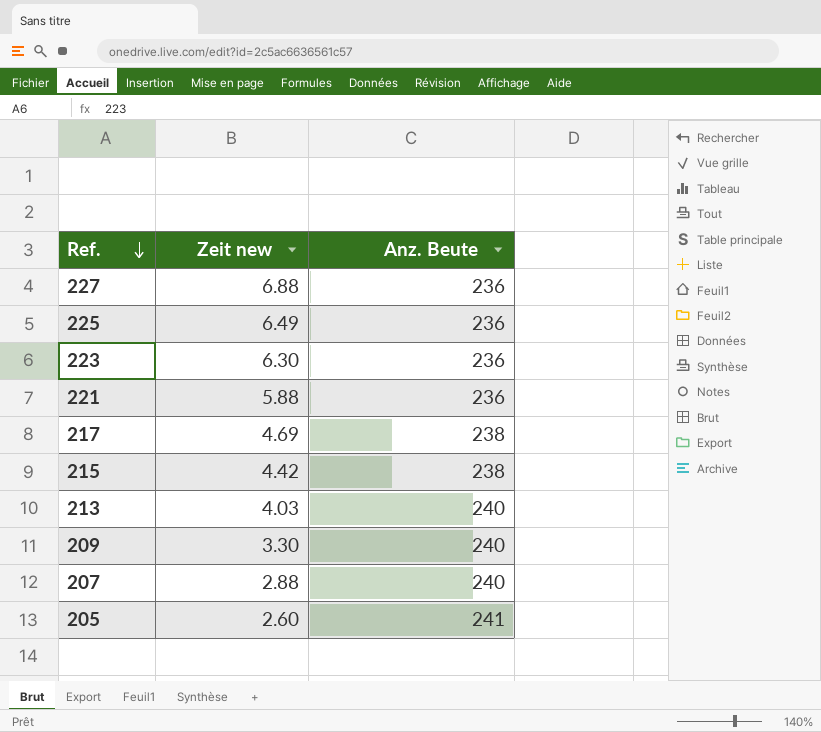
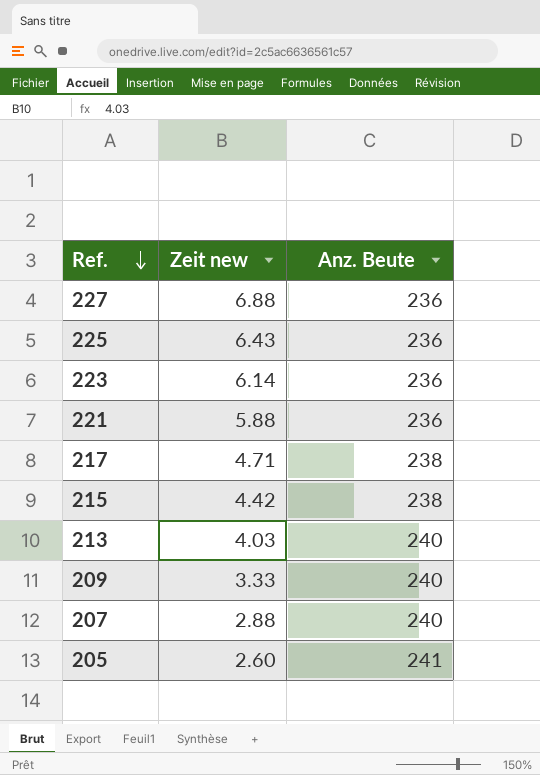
225 | Zeit new: 6.49 -> 6.43
223 | Zeit new: 6.30 -> 6.14
217 | Zeit new: 4.69 -> 4.71
209 | Zeit new: 3.30 -> 3.33

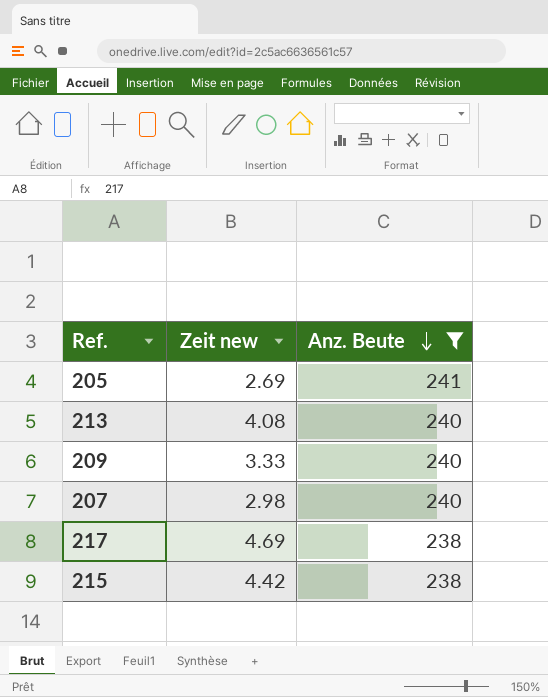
filter: none -> Anz. Beute != 236
row order: Ref. descending -> Anz. Beute descending
205 | Zeit new: 2.60 -> 2.69
213 | Zeit new: 4.03 -> 4.08
207 | Zeit new: 2.88 -> 2.98
217 | Zeit new: 4.71 -> 4.69

